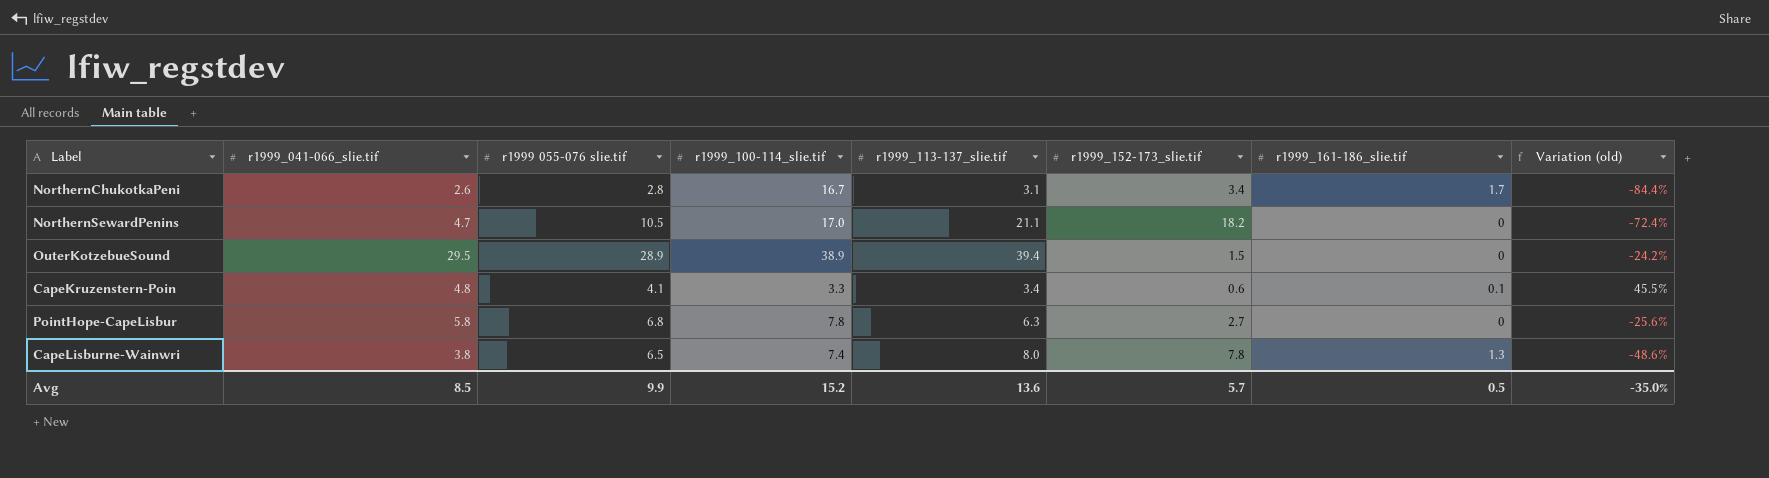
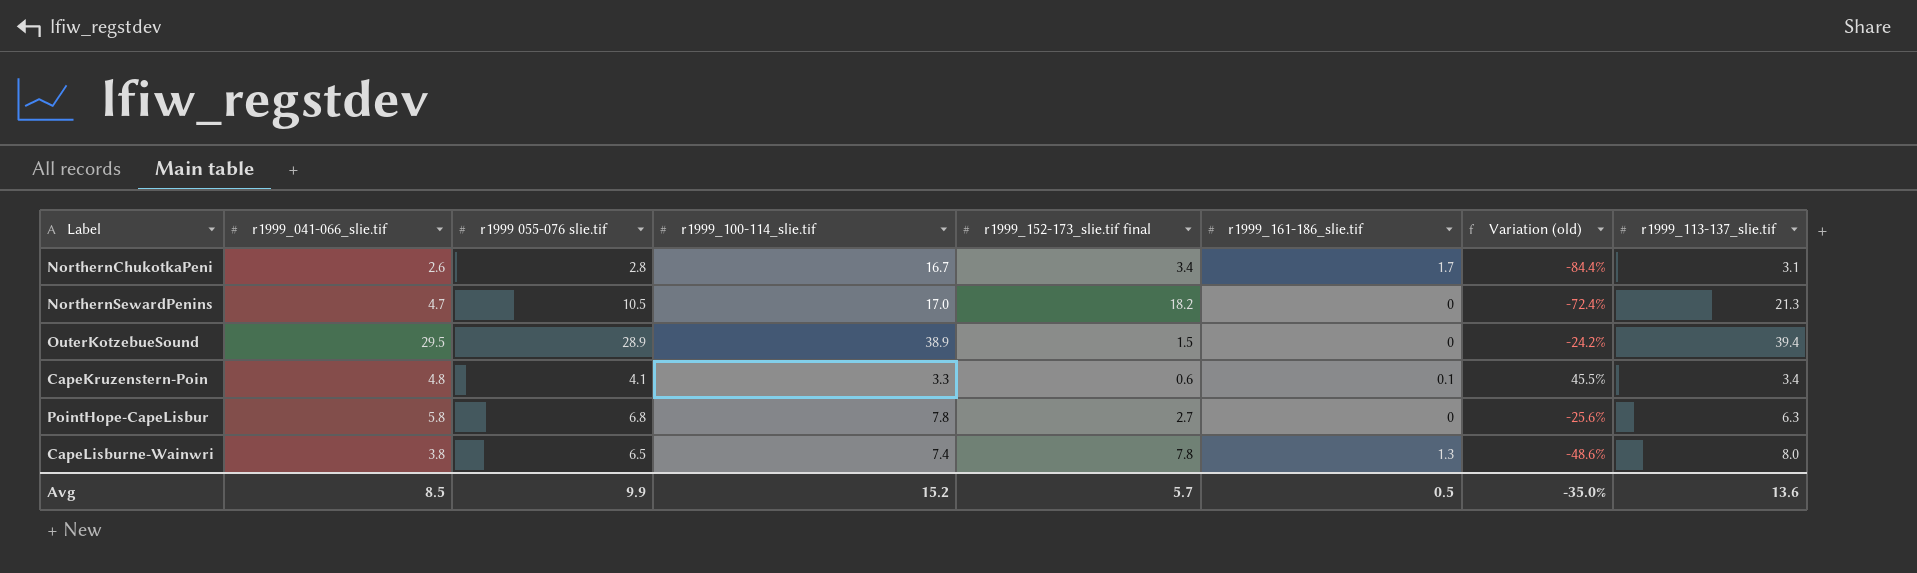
column name: r1999_152-173_slie.tif -> r1999_152-173_slie.tif final
column r1999_113-137_slie.tif | position: 5 -> 8
NorthernSewardPenins | r1999_113-137_slie.tif: 21.1 -> 21.3

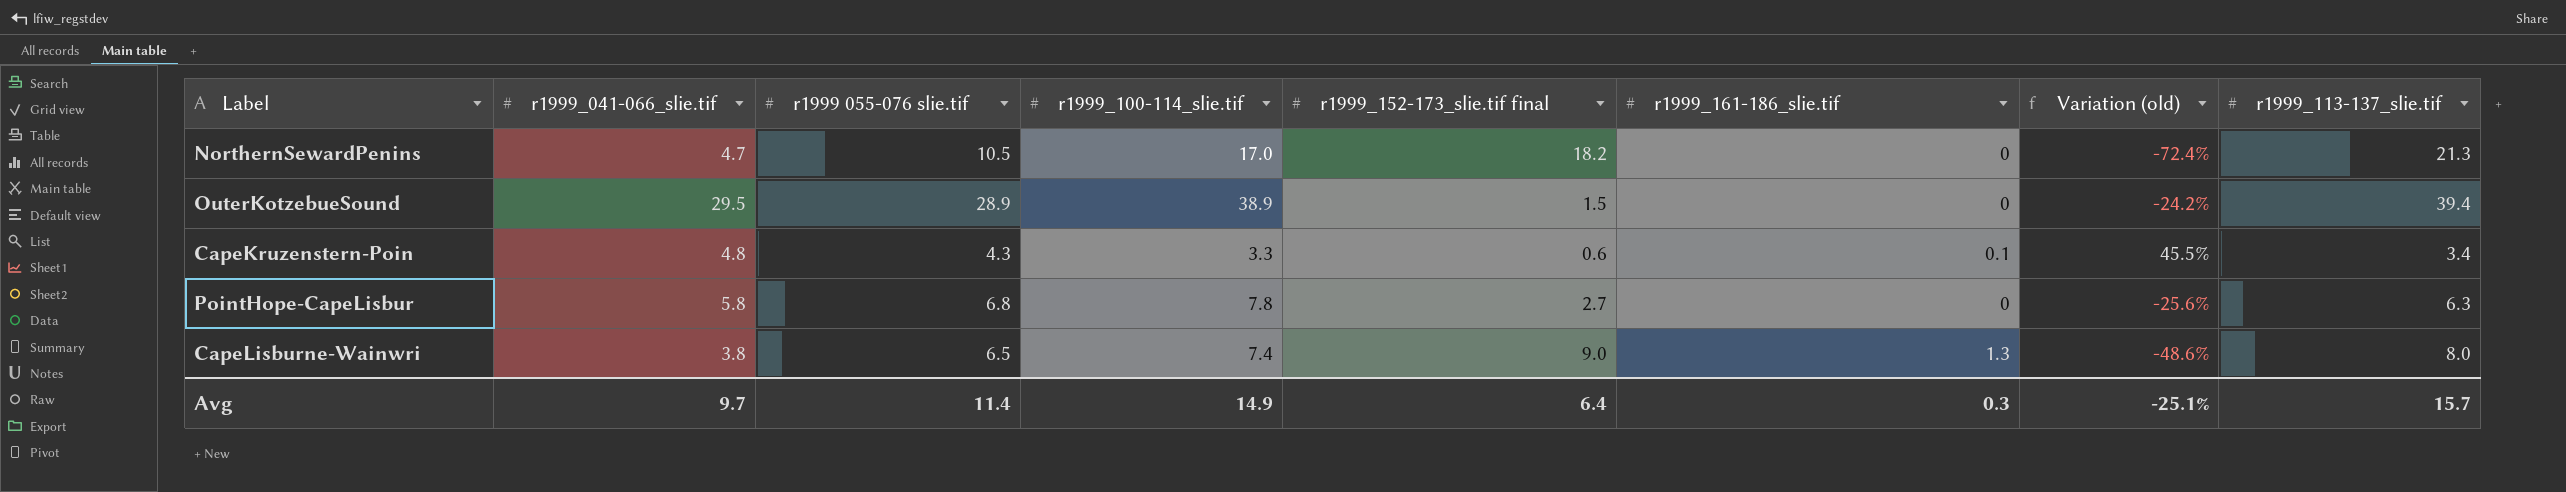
row NorthernChukotkaPeni: 2.6 | 2.8 | 16.7 | 3.4 | 1.7 | -84.4% | 3.1 -> none
CapeKruzenstern-Poin | r1999 055-076 slie.tif: 4.1 -> 4.3
CapeLisburne-Wainwri | r1999_152-173_slie.tif final: 7.8 -> 9.0
Avg | r1999_041-066_slie.tif: 8.5 -> 9.7
Avg | r1999 055-076 slie.tif: 9.9 -> 11.4
Avg | r1999_100-114_slie.tif: 15.2 -> 14.9
Avg | r1999_152-173_slie.tif final: 5.7 -> 6.4
Avg | r1999_161-186_slie.tif: 0.5 -> 0.3
Avg | Variation (old): -35.0% -> -25.1%
Avg | r1999_113-137_slie.tif: 13.6 -> 15.7

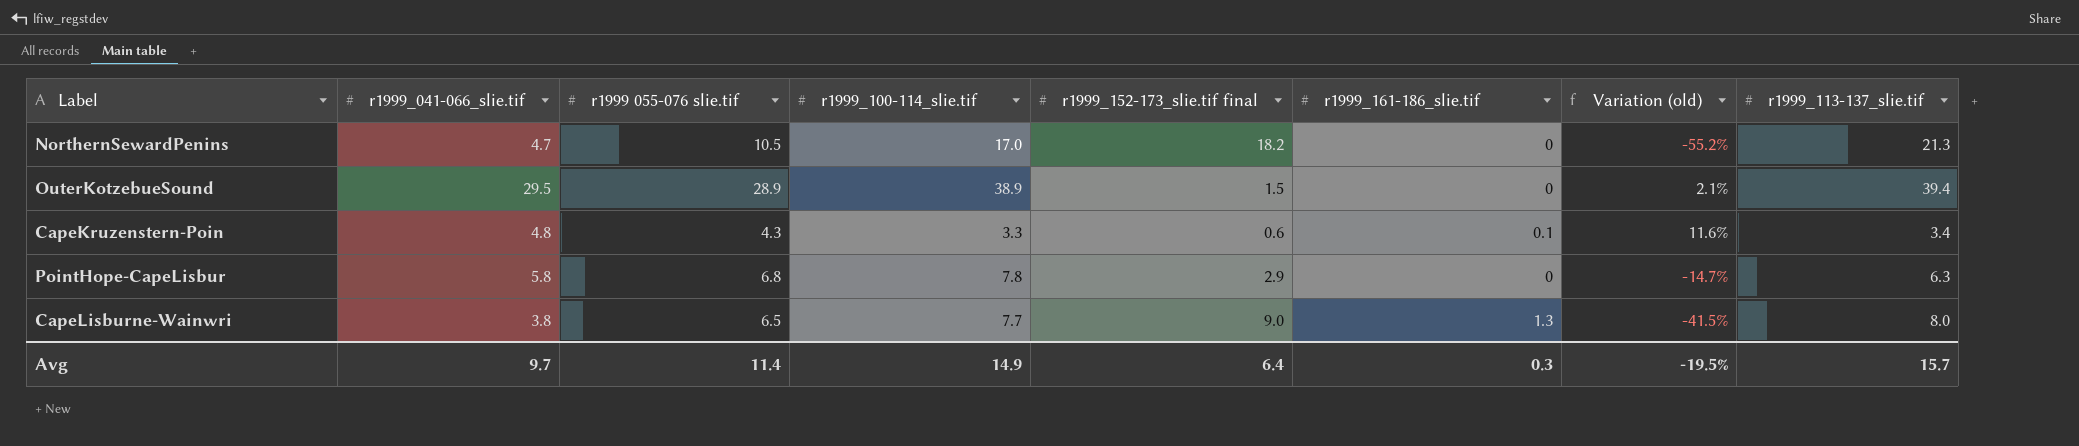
column Variation (old) | formula: ([r1999_041-066_slie.tif] - [r1999_100-114_slie.tif]) / [r1999_100-114_slie.tif] -> ([r1999_041-066_slie.tif] - [r1999 055-076 slie.tif]) / [r1999 055-076 slie.tif]
PointHope-CapeLisbur | r1999_152-173_slie.tif final: 2.7 -> 2.9
CapeLisburne-Wainwri | r1999_100-114_slie.tif: 7.4 -> 7.7
Avg | Variation (old): -25.1% -> -19.5%

